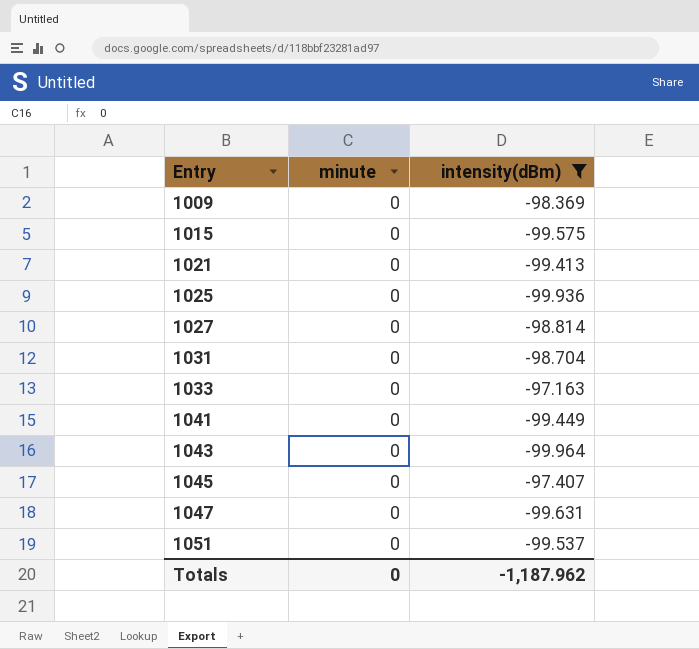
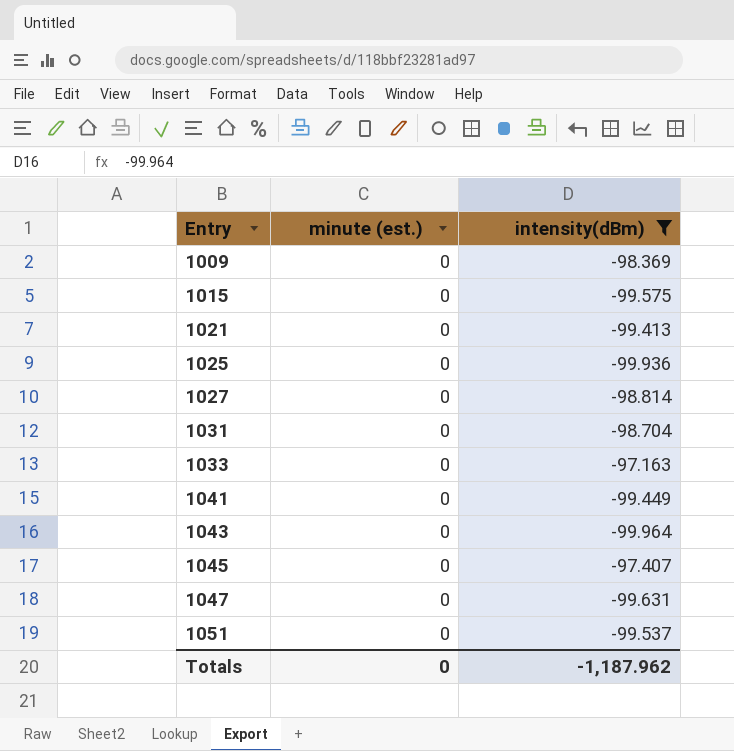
column name: minute -> minute (est.)

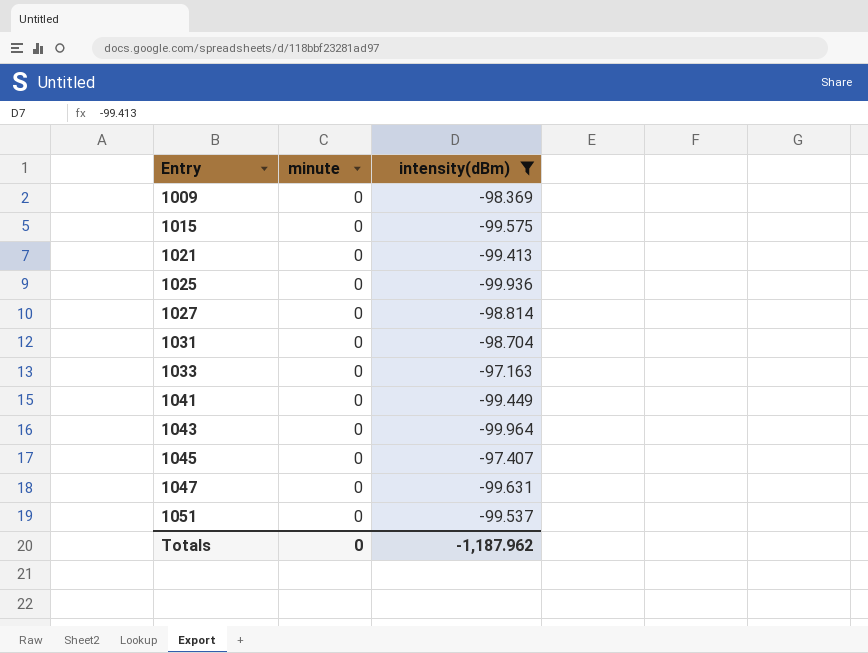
column name: minute (est.) -> minute

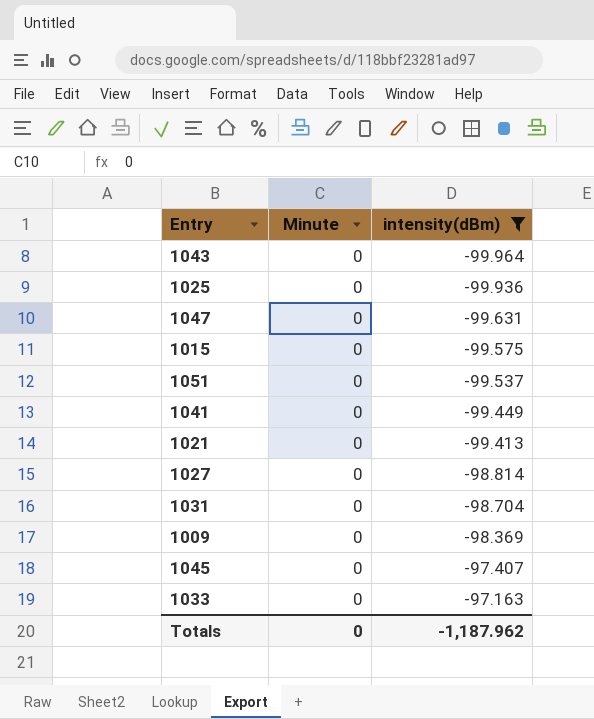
row order: Entry ascending -> intensity(dBm) ascending
column name: minute -> Minute

